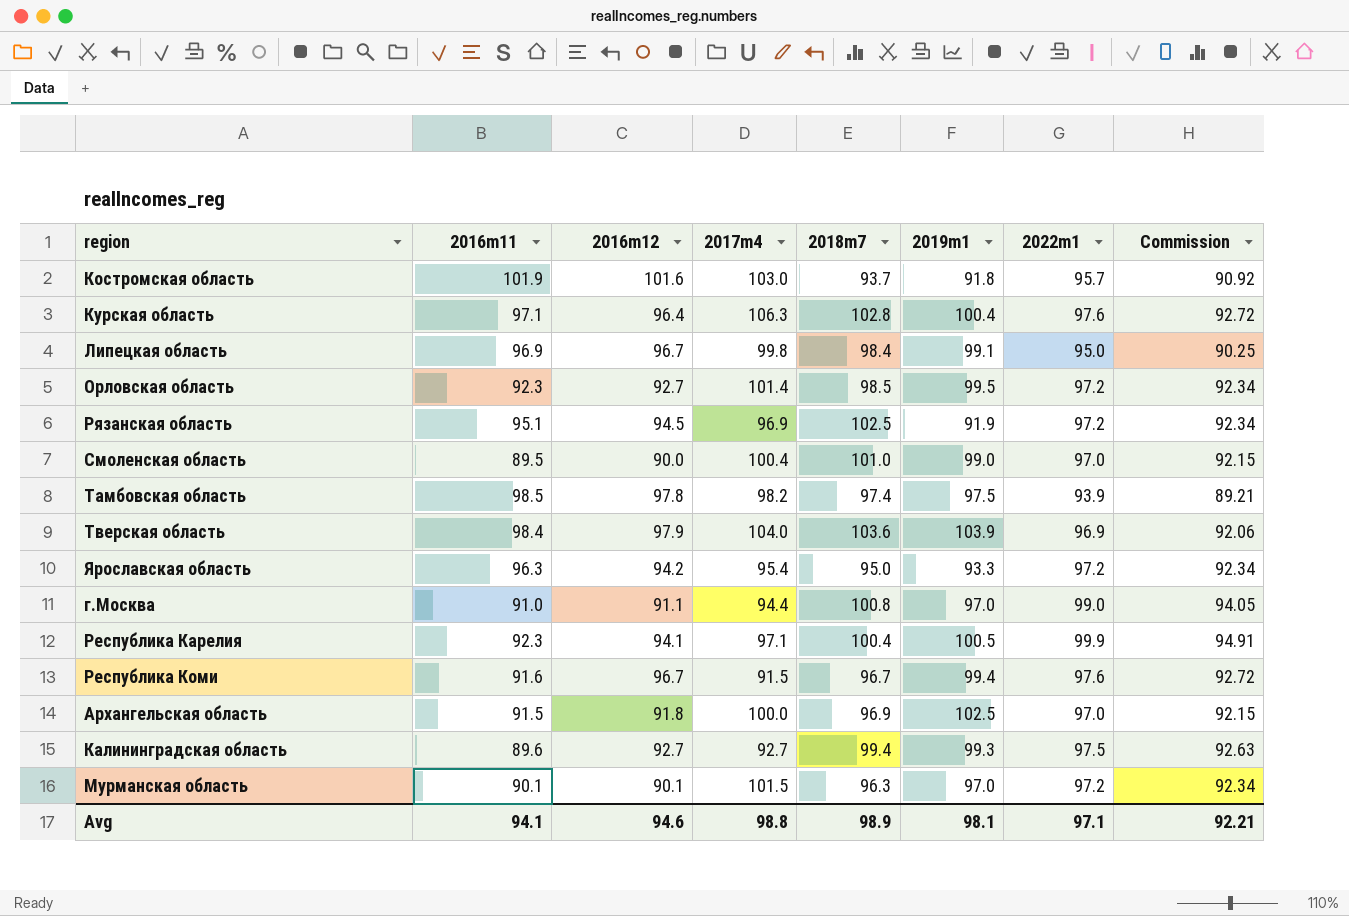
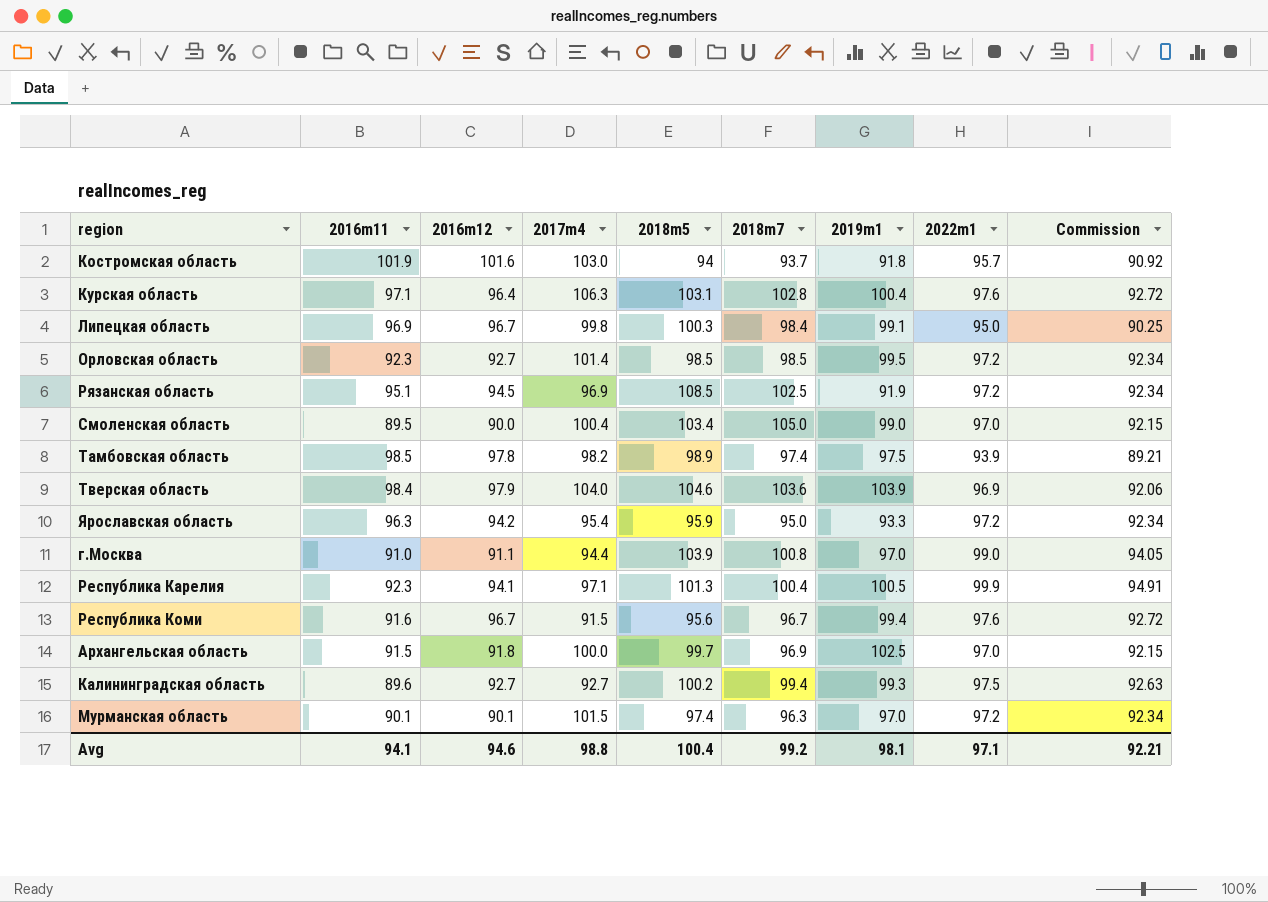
column 2018m5 | position: none -> 5
Смоленская область | 2018m7: 101.0 -> 105.0
Avg | 2018m7: 98.9 -> 99.2

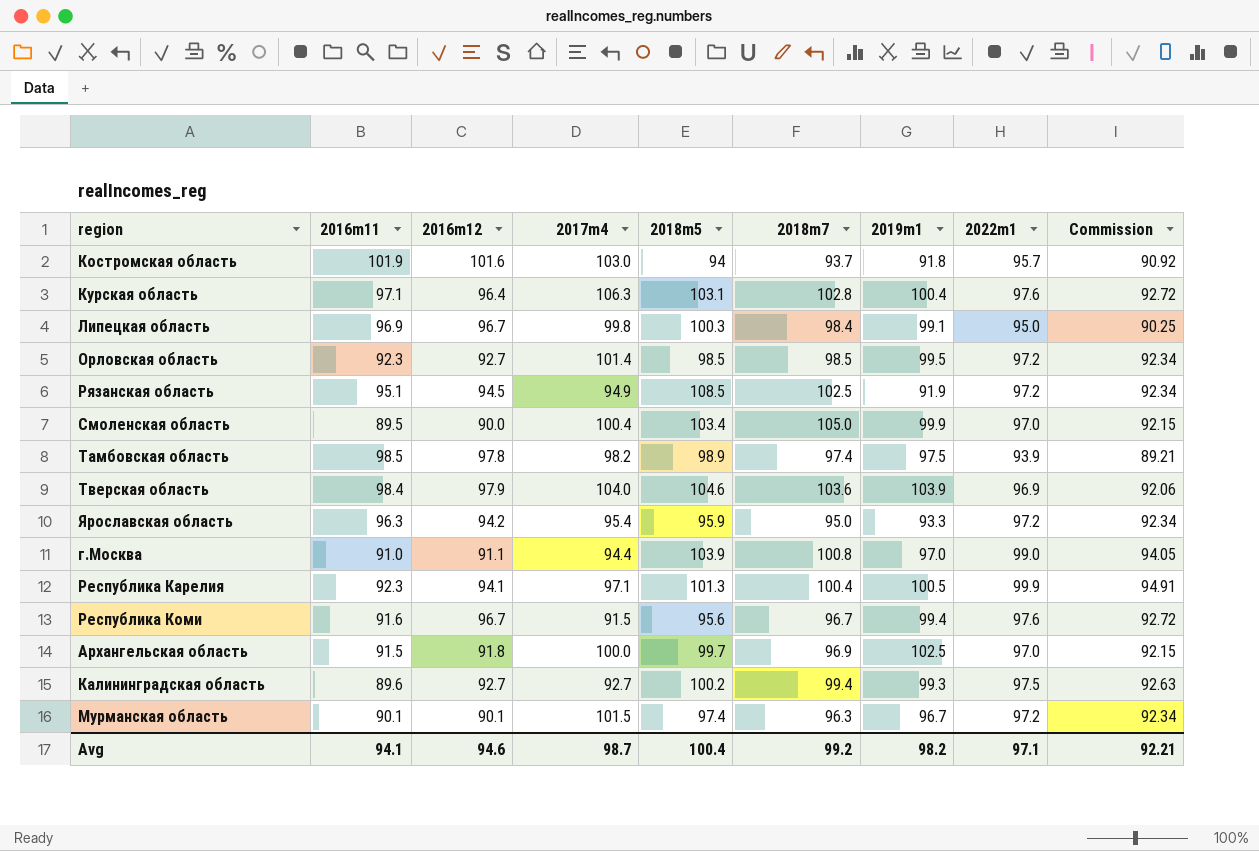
Рязанская область | 2017m4: 96.9 -> 94.9
Смоленская область | 2019m1: 99.0 -> 99.9
Мурманская область | 2019m1: 97.0 -> 96.7
Avg | 2017m4: 98.8 -> 98.7
Avg | 2019m1: 98.1 -> 98.2

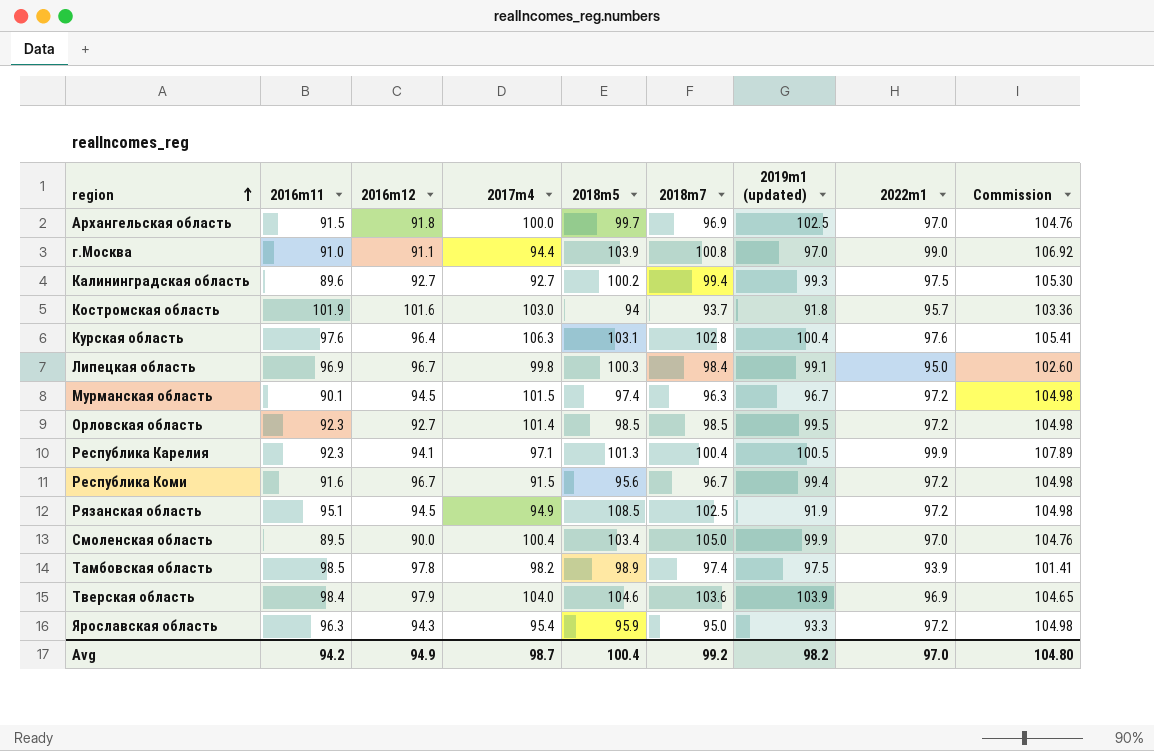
row order: none -> region ascending
column name: 2019m1 -> 2019m1 (updated)
column Commission | formula: [2022m1] * 0.95 -> [2022m1] * 1.08
Курская область | 2016m11: 97.1 -> 97.6
Мурманская область | 2016m12: 90.1 -> 94.5
Республика Коми | 2022m1: 97.6 -> 97.2
Ярославская область | 2016m12: 94.2 -> 94.3
Avg | 2016m11: 94.1 -> 94.2
Avg | 2016m12: 94.6 -> 94.9
Avg | 2022m1: 97.1 -> 97.0
Avg | Commission: 92.21 -> 104.80

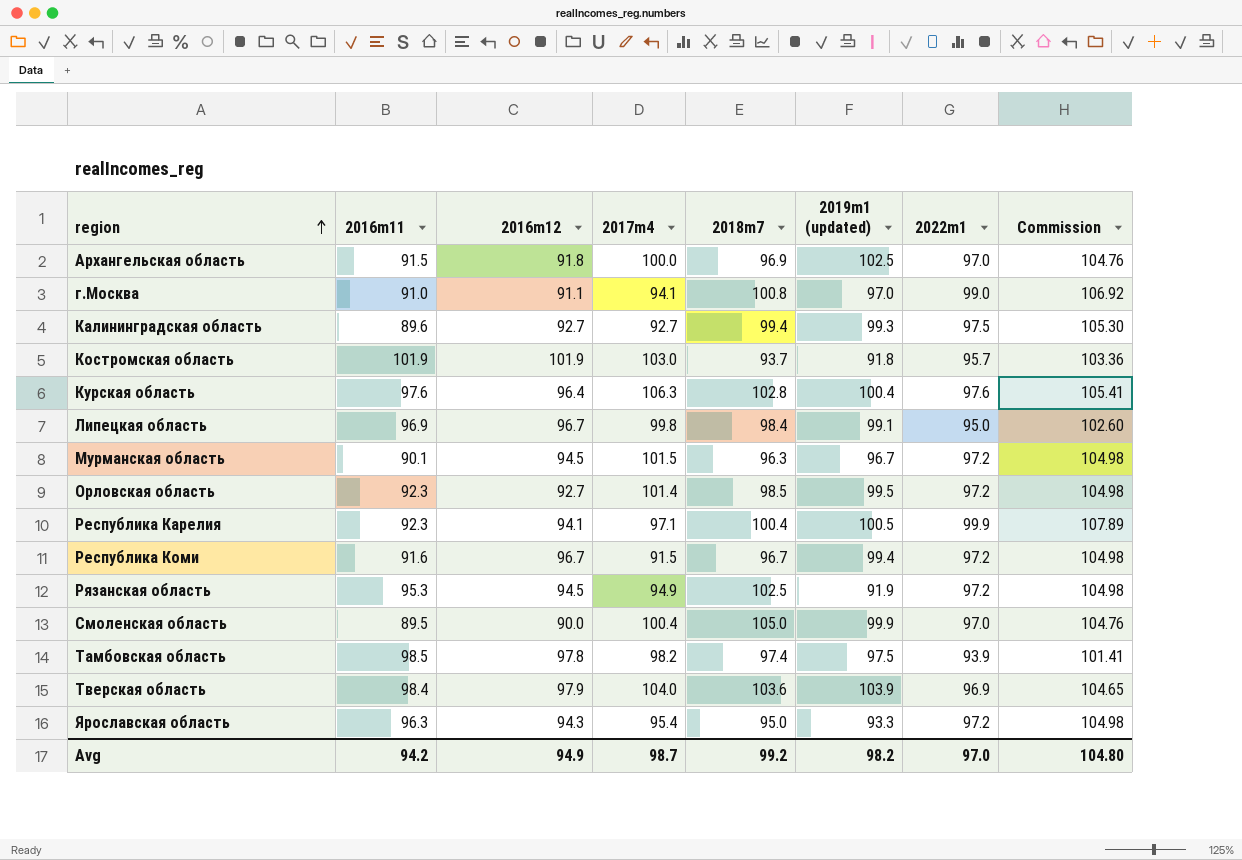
column 2018m5 | position: 5 -> none
г.Москва | 2017m4: 94.4 -> 94.1
Костромская область | 2016m12: 101.6 -> 101.9
Рязанская область | 2016m11: 95.1 -> 95.3

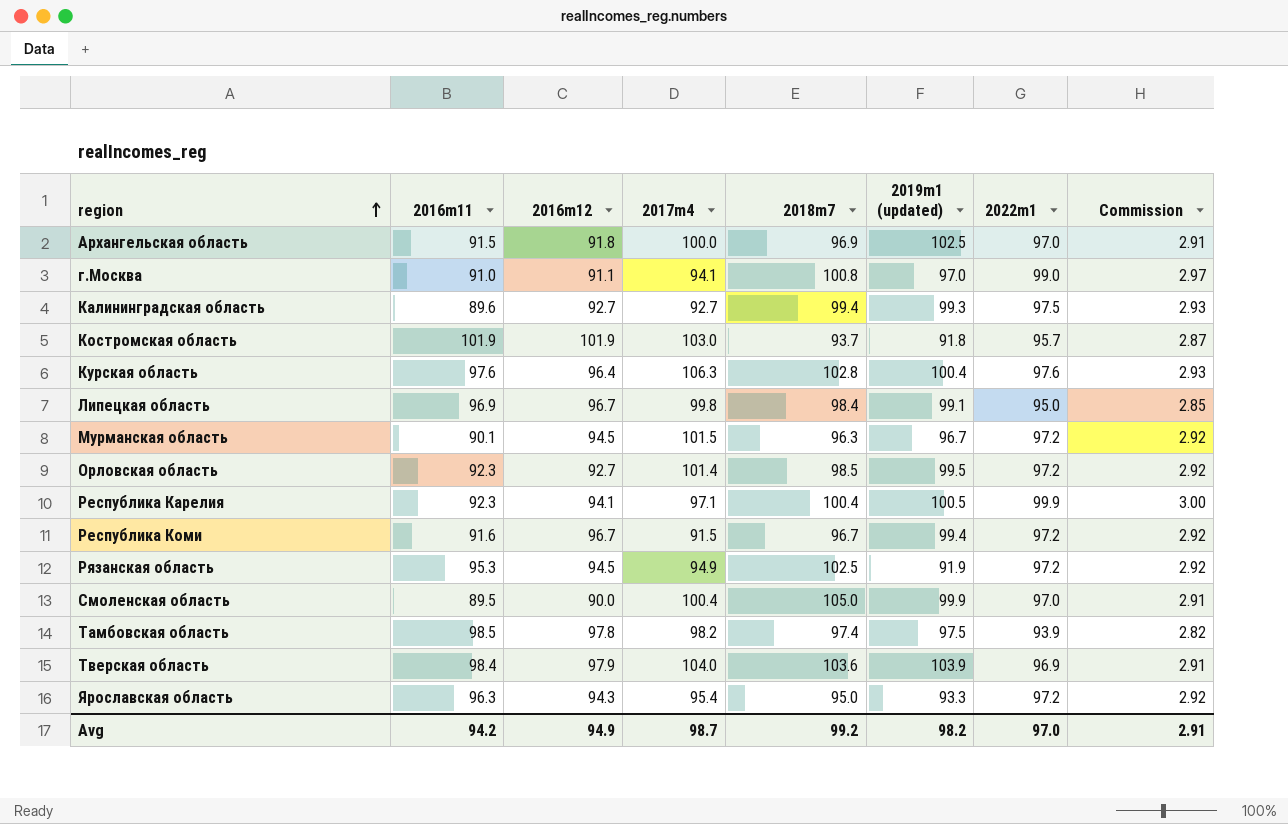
column Commission | formula: [2022m1] * 1.08 -> [2022m1] * 0.03
Avg | Commission: 104.80 -> 2.91

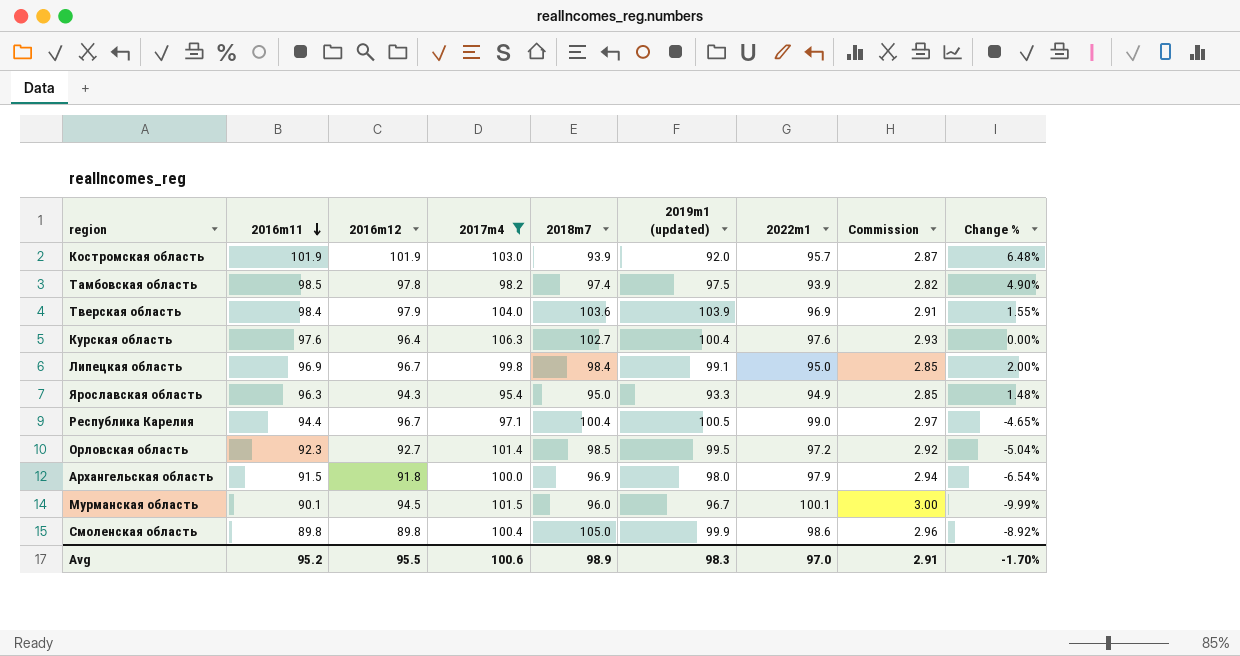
filter: none -> 2017m4 >= 95.4
row order: region ascending -> 2016m11 descending
column Change % | formula: none -> ([2016m11] - [2022m1]) / [2022m1]
Костромская область | 2018m7: 93.7 -> 93.9
Костромская область | 2019m1 (updated): 91.8 -> 92.0
Курская область | 2018m7: 102.8 -> 102.7
Ярославская область | 2022m1: 97.2 -> 94.9
Ярославская область | Commission: 2.92 -> 2.85
Республика Карелия | 2016m11: 92.3 -> 94.4
Республика Карелия | 2016m12: 94.1 -> 96.7
Республика Карелия | 2022m1: 99.9 -> 99.0
Республика Карелия | Commission: 3.00 -> 2.97
Архангельская область | 2019m1 (updated): 102.5 -> 98.0
Архангельская область | 2022m1: 97.0 -> 97.9
Архангельская область | Commission: 2.91 -> 2.94
Мурманская область | 2018m7: 96.3 -> 96.0
Мурманская область | 2022m1: 97.2 -> 100.1
Мурманская область | Commission: 2.92 -> 3.00
Смоленская область | 2016m11: 89.5 -> 89.8
Смоленская область | 2016m12: 90.0 -> 89.8
Смоленская область | 2022m1: 97.0 -> 98.6
Смоленская область | Commission: 2.91 -> 2.96
Avg | 2016m11: 94.2 -> 95.2
Avg | 2016m12: 94.9 -> 95.5
Avg | 2017m4: 98.7 -> 100.6
Avg | 2018m7: 99.2 -> 98.9
Avg | 2019m1 (updated): 98.2 -> 98.3

